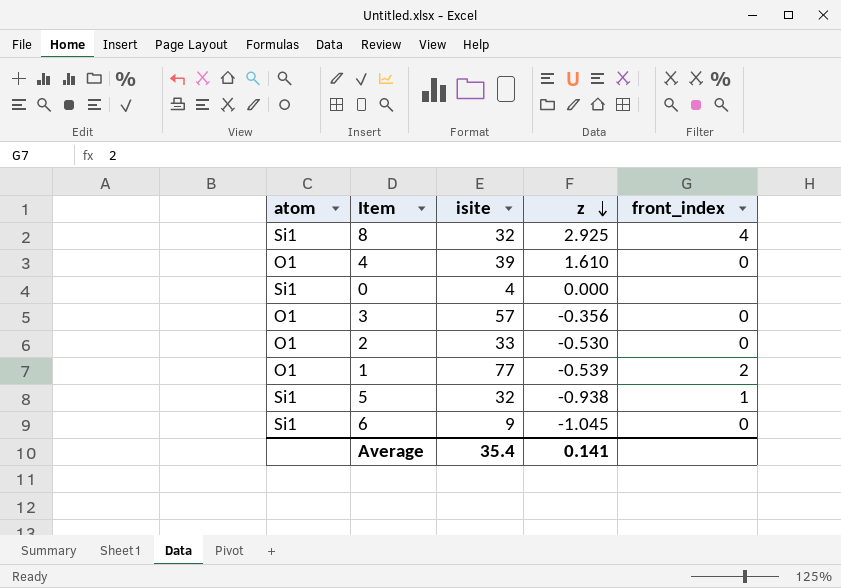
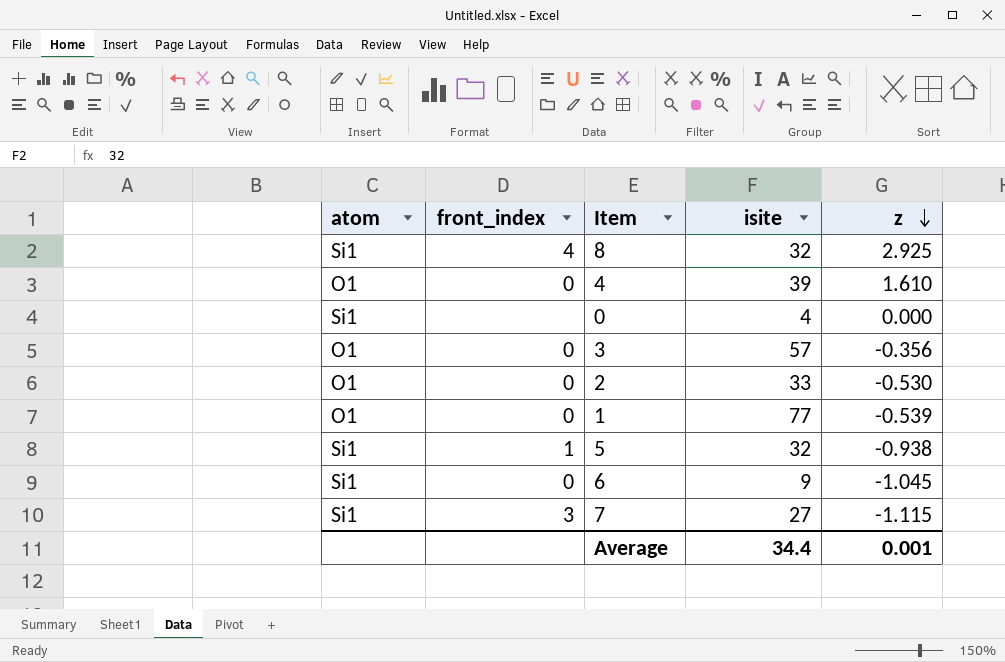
column front_index | position: 5 -> 2
1 | front_index: 2 -> 0
row 7: none -> Si1 | 3 | 27 | -1.115
Average | isite: 35.4 -> 34.4
Average | z: 0.141 -> 0.001

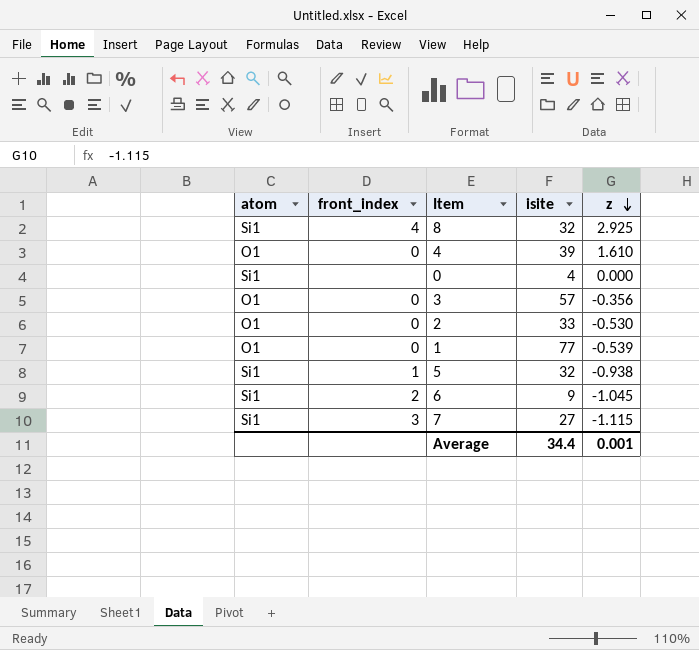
6 | front_index: 0 -> 2

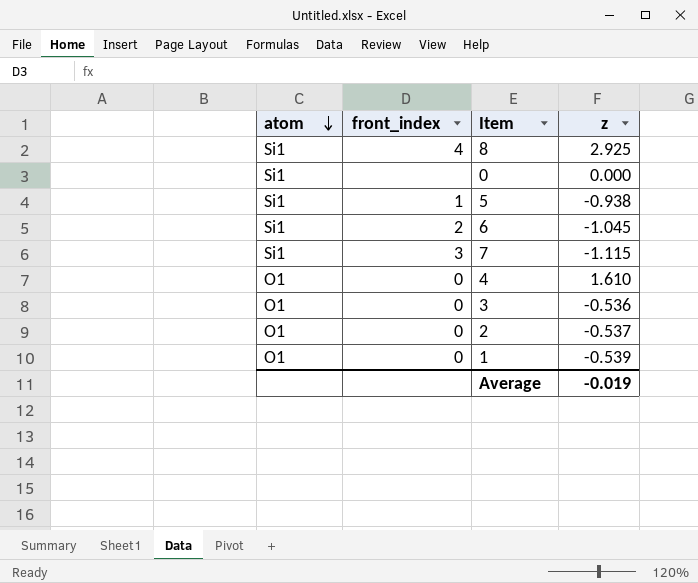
row order: z descending -> atom descending
column isite | position: 4 -> none
3 | z: -0.356 -> -0.536
2 | z: -0.530 -> -0.537
Average | z: 0.001 -> -0.019

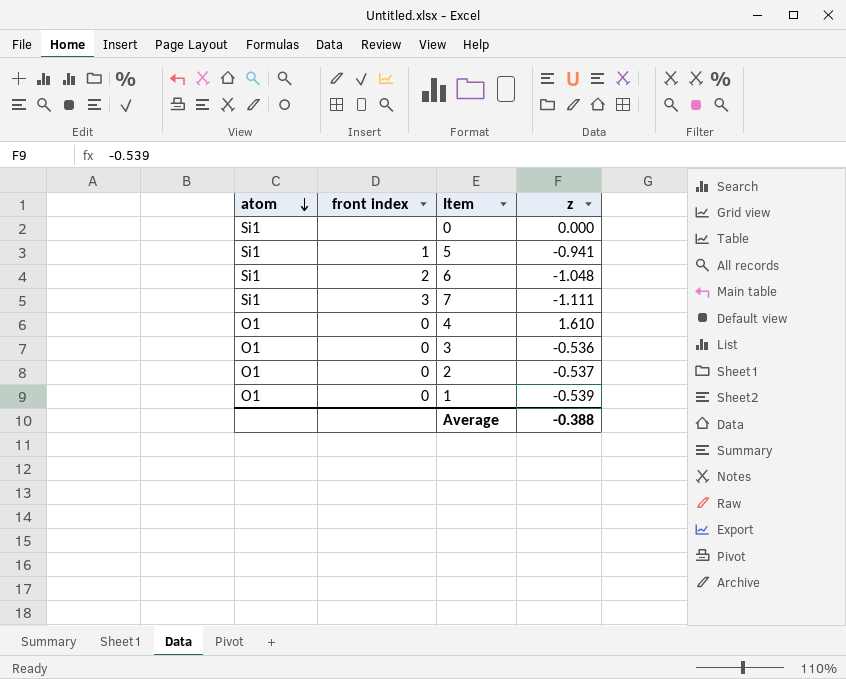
column name: front_index -> front index
row 8: Si1 | 4 | 2.925 -> none
5 | z: -0.938 -> -0.941
6 | z: -1.045 -> -1.048
7 | z: -1.115 -> -1.111
Average | z: -0.019 -> -0.388

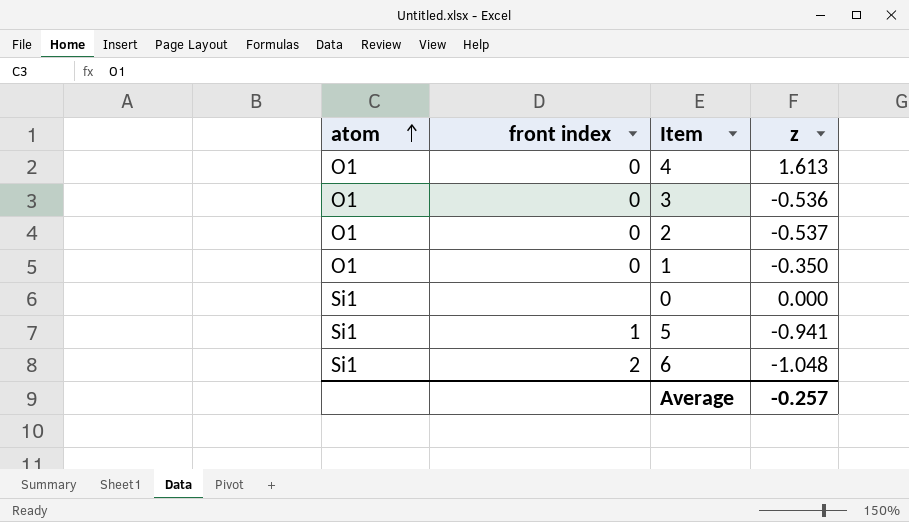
row order: atom descending -> atom ascending
row 7: Si1 | 3 | -1.111 -> none
4 | z: 1.610 -> 1.613
1 | z: -0.539 -> -0.350
Average | z: -0.388 -> -0.257

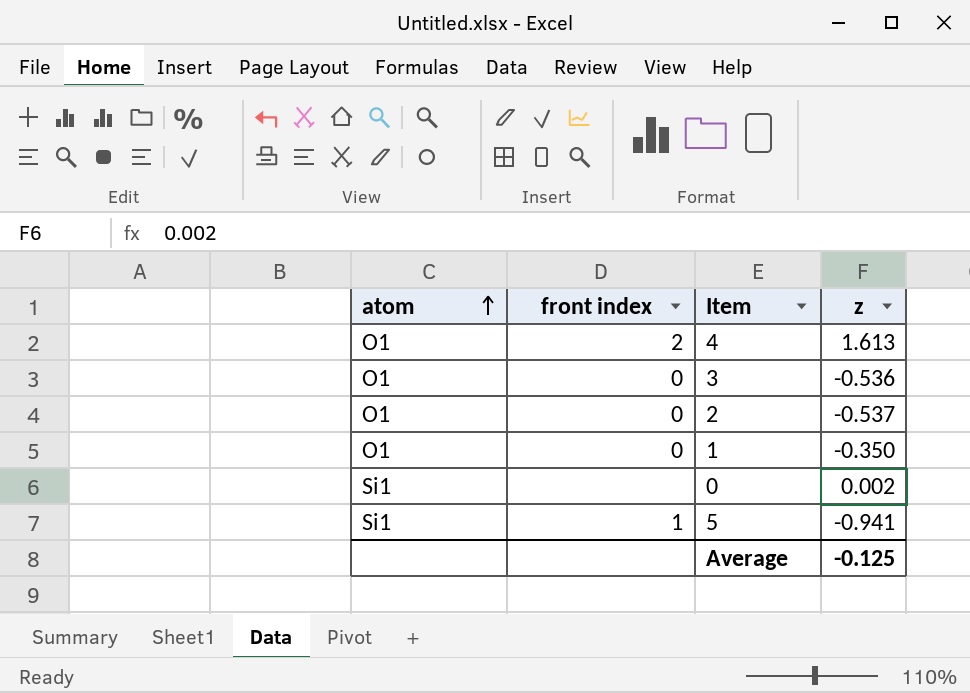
row 6: Si1 | 2 | -1.048 -> none
4 | front index: 0 -> 2
0 | z: 0.000 -> 0.002
Average | z: -0.257 -> -0.125

